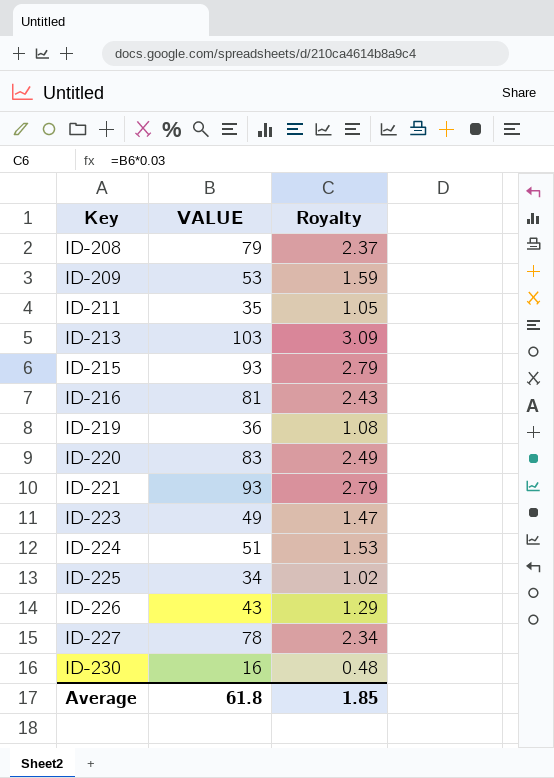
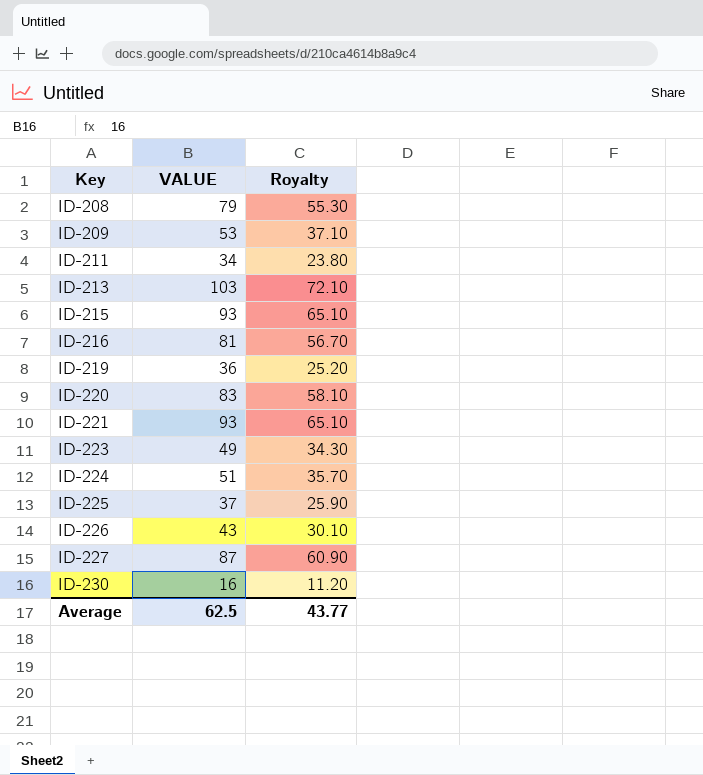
column Royalty | formula: [VALUE] * 0.03 -> [VALUE] * 0.7
ID-211 | VALUE: 35 -> 34
ID-225 | VALUE: 34 -> 37
ID-227 | VALUE: 78 -> 87
Average | VALUE: 61.8 -> 62.5
Average | Royalty: 1.85 -> 43.77

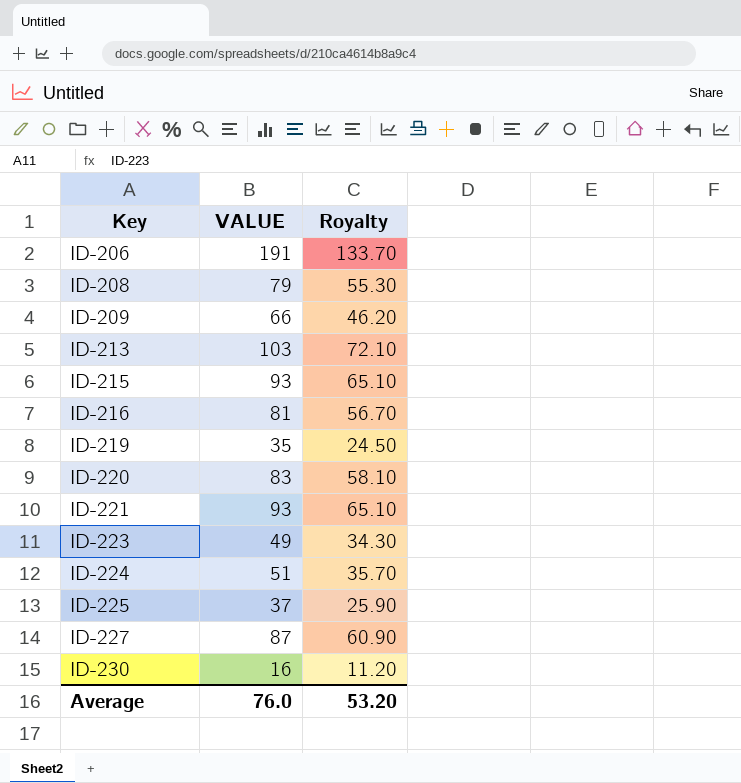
row ID-211: 34 | 23.80 -> none
row ID-226: 43 | 30.10 -> none
row ID-206: none -> 191 | 133.70
ID-209 | VALUE: 53 -> 66
ID-209 | Royalty: 37.10 -> 46.20
ID-219 | VALUE: 36 -> 35
ID-219 | Royalty: 25.20 -> 24.50
Average | VALUE: 62.5 -> 76.0
Average | Royalty: 43.77 -> 53.20

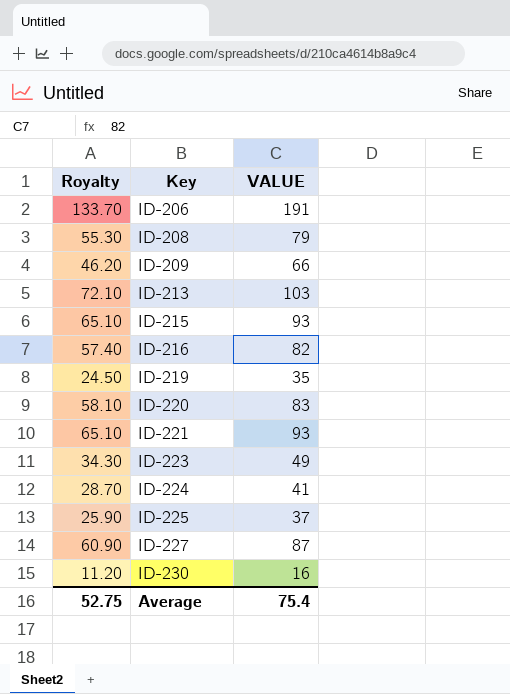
column Royalty | position: 3 -> 1
ID-216 | Royalty: 56.70 -> 57.40
ID-216 | VALUE: 81 -> 82
ID-224 | Royalty: 35.70 -> 28.70
ID-224 | VALUE: 51 -> 41
Average | Royalty: 53.20 -> 52.75
Average | VALUE: 76.0 -> 75.4

